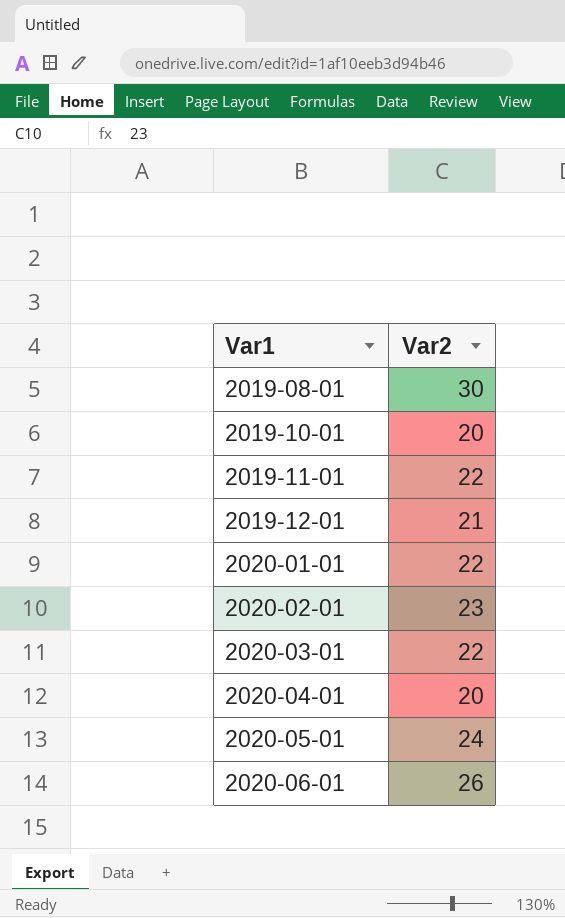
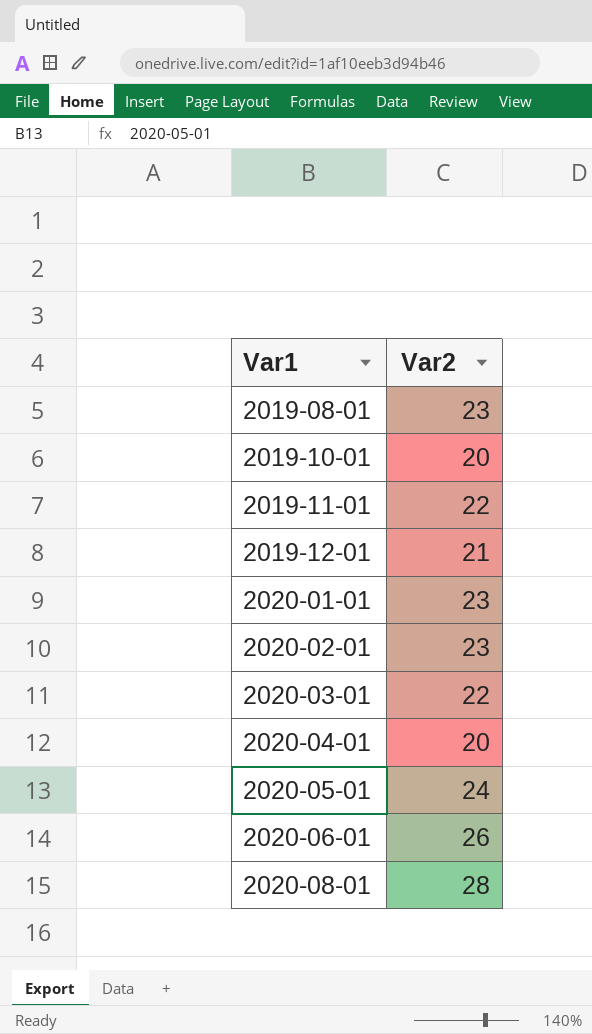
2019-08-01 | Var2: 30 -> 23
2020-01-01 | Var2: 22 -> 23
row 2020-08-01: none -> 28

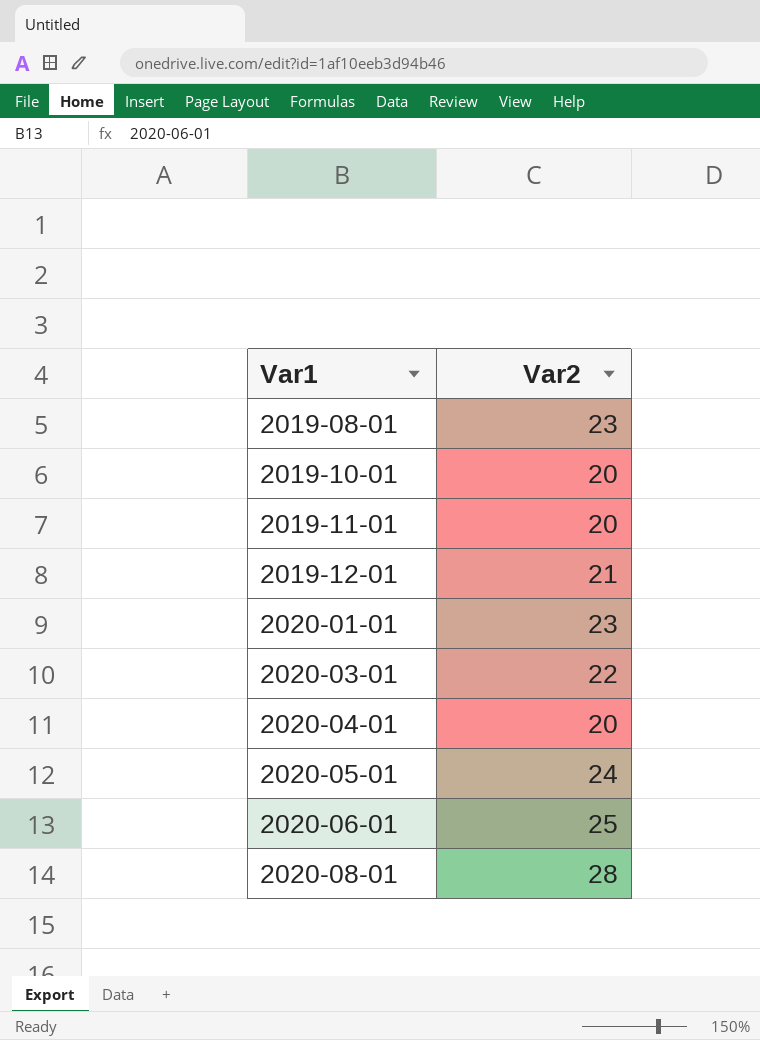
row 2020-02-01: 23 -> none
2019-11-01 | Var2: 22 -> 20
2020-06-01 | Var2: 26 -> 25

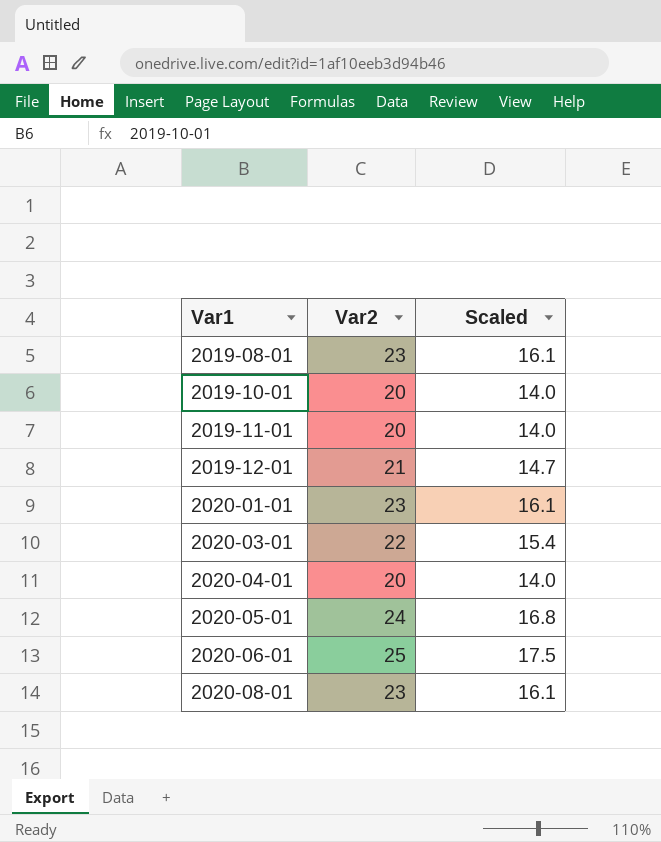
column Scaled | formula: none -> [Var2] * 0.7
2020-08-01 | Var2: 28 -> 23

